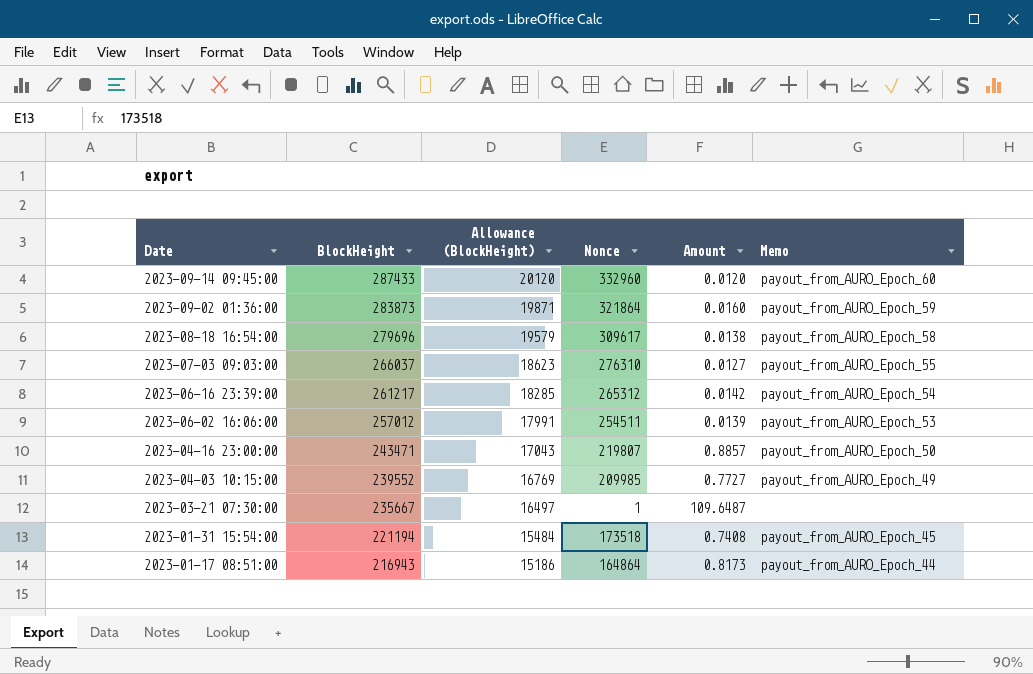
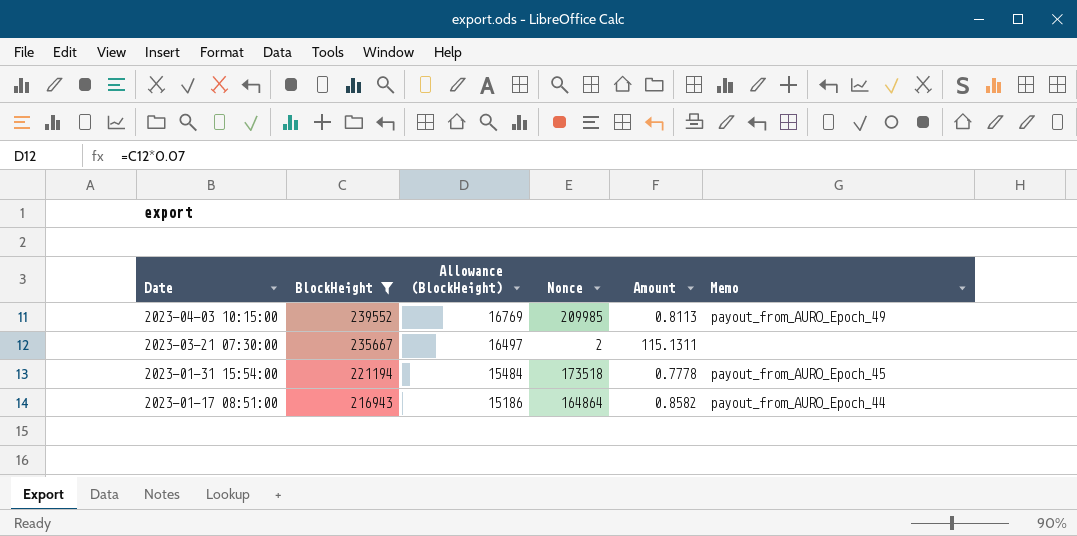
filter: none -> BlockHeight <= 239552
2023-04-03 10:15:00 | Amount: 0.7727 -> 0.8113
2023-03-21 07:30:00 | Nonce: 1 -> 2
2023-03-21 07:30:00 | Amount: 109.6487 -> 115.1311
2023-01-31 15:54:00 | Amount: 0.7408 -> 0.7778
2023-01-17 08:51:00 | Amount: 0.8173 -> 0.8582

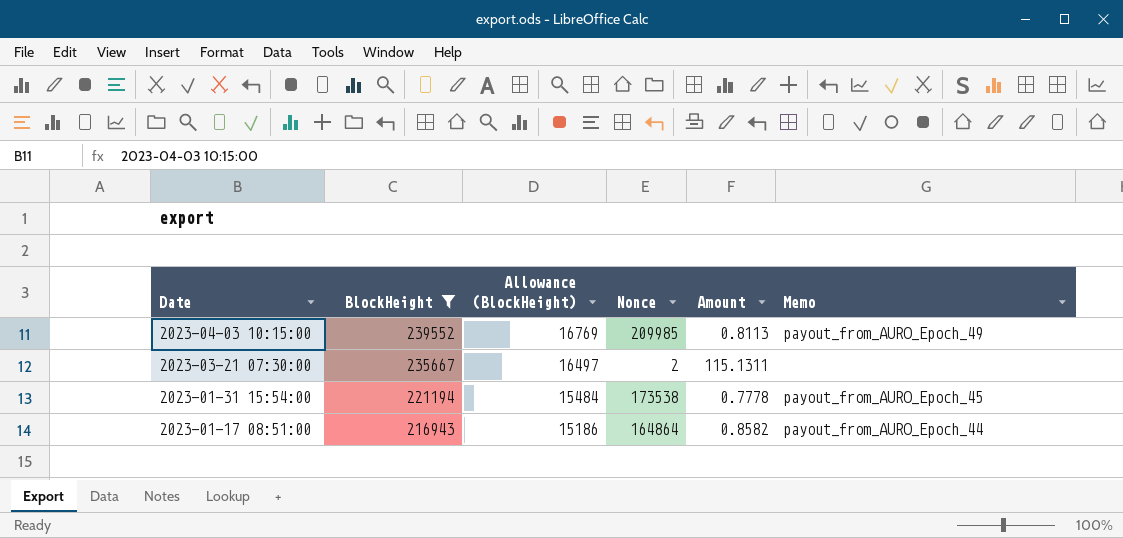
2023-01-31 15:54:00 | Nonce: 173518 -> 173538

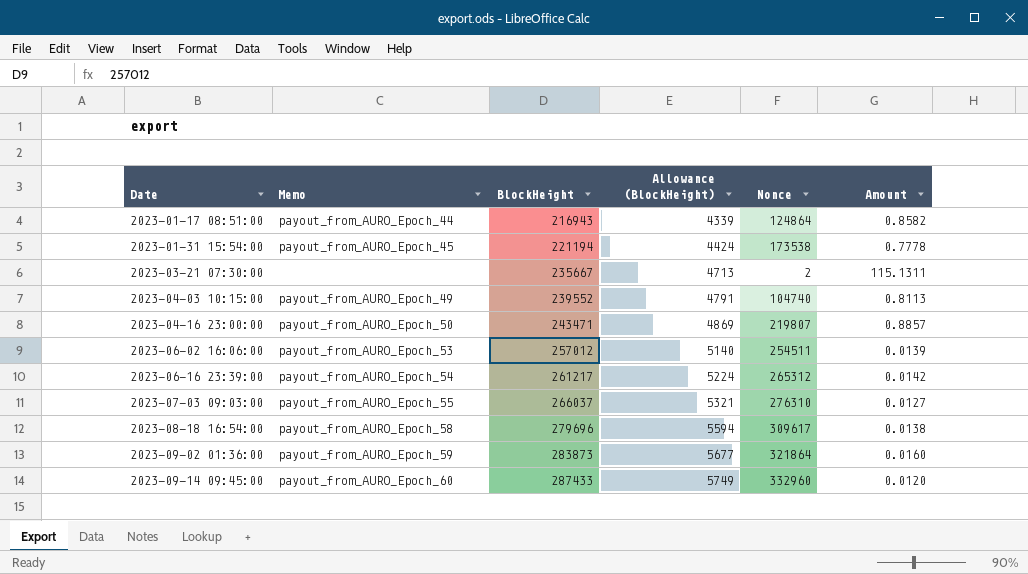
filter: BlockHeight <= 239552 -> none
row order: Date descending -> Date ascending
column Memo | position: 6 -> 2
column Allowance (BlockHeight) | formula: [BlockHeight] * 0.07 -> [BlockHeight] * 0.02
2023-01-17 08:51:00 | Nonce: 164864 -> 124864
2023-04-03 10:15:00 | Nonce: 209985 -> 104740

